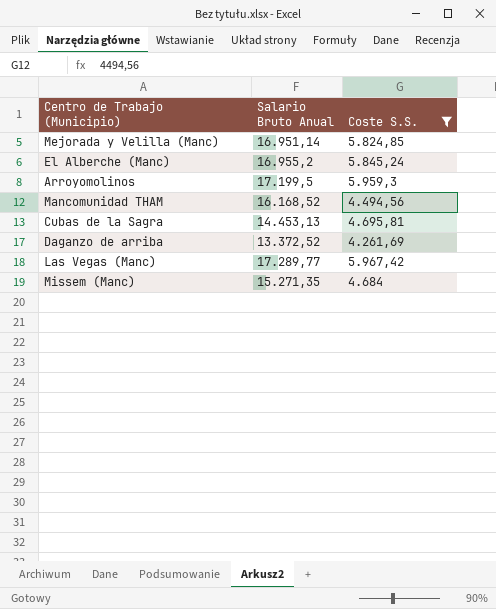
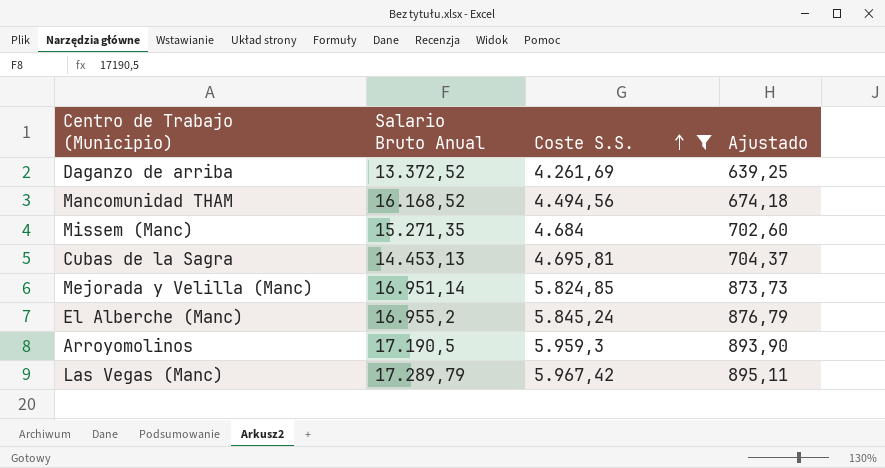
row order: none -> Coste S.S. ascending
column Ajustado | formula: none -> [Coste S.S.] * 0,15
Arroyomolinos | Salario Bruto Anual: 17.199,5 -> 17.190,5
Las Vegas (Manc) | Salario Bruto Anual: 17.289,77 -> 17.289,79

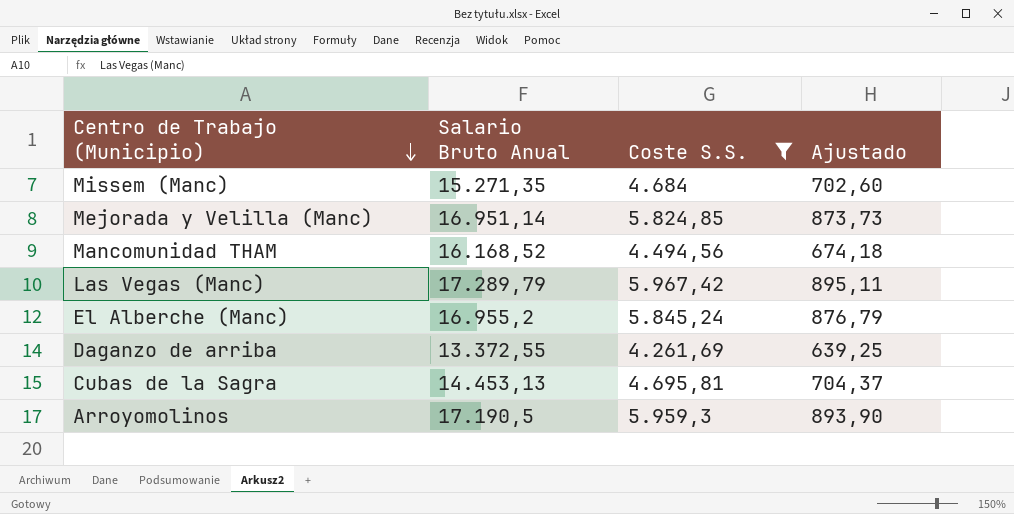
row order: Coste S.S. ascending -> Centro de Trabajo (Municipio) descending
Daganzo de arriba | Salario Bruto Anual: 13.372,52 -> 13.372,55

